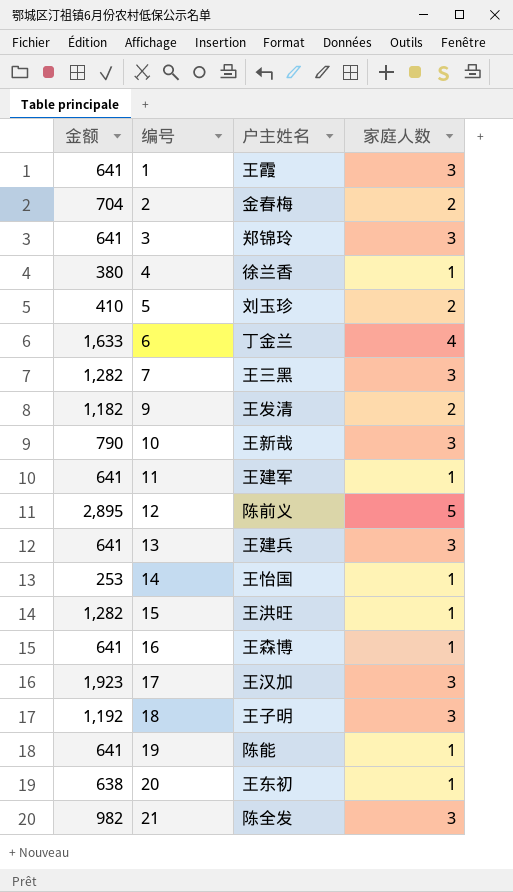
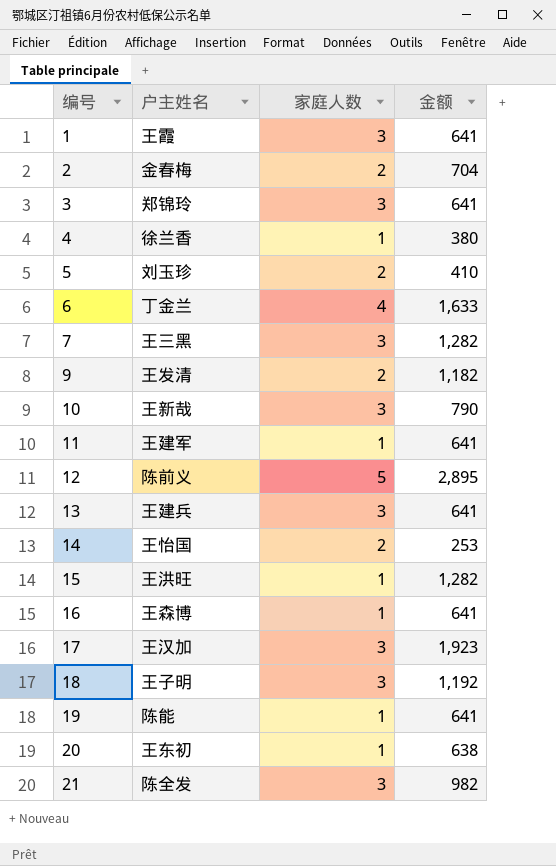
column 金额 | position: 1 -> 4
14 | 家庭人数: 1 -> 2

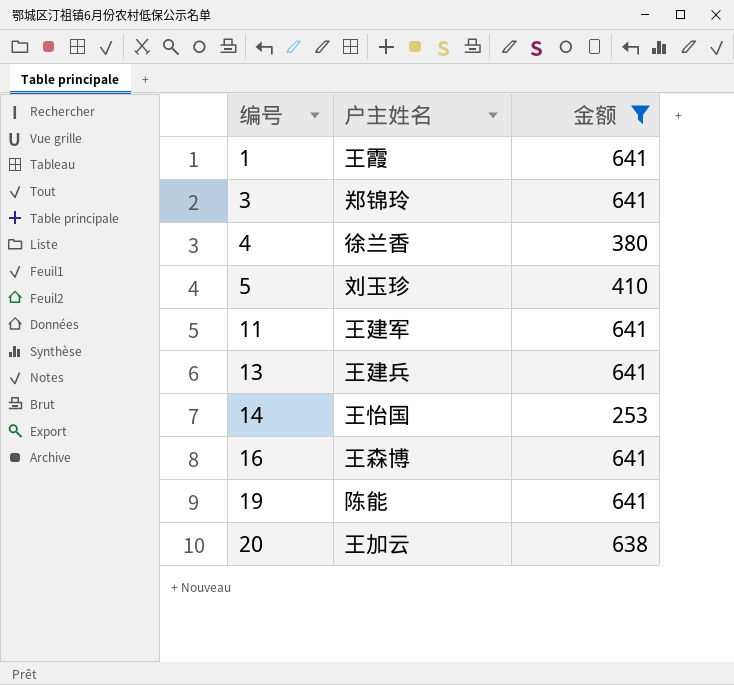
filter: none -> 金额 <= 641
column 家庭人数 | position: 3 -> none
20 | 户主姓名: 王东初 -> 王加云

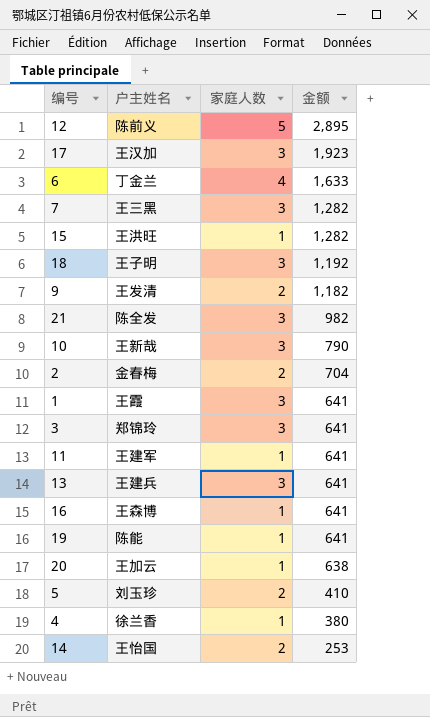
filter: 金额 <= 641 -> none
row order: 编号 ascending -> 金额 descending
column 家庭人数 | position: none -> 3

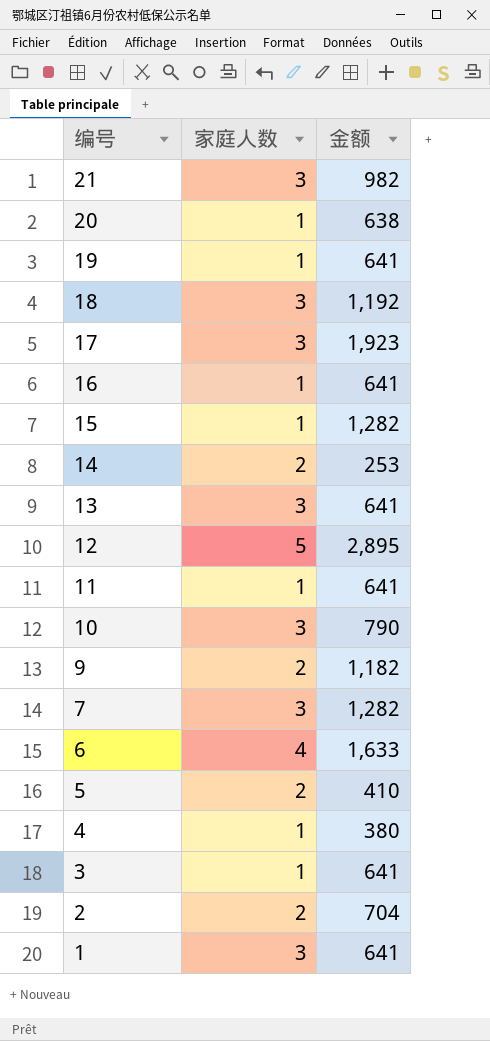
row order: 金额 descending -> 编号 descending
column 户主姓名 | position: 2 -> none
3 | 家庭人数: 3 -> 1

